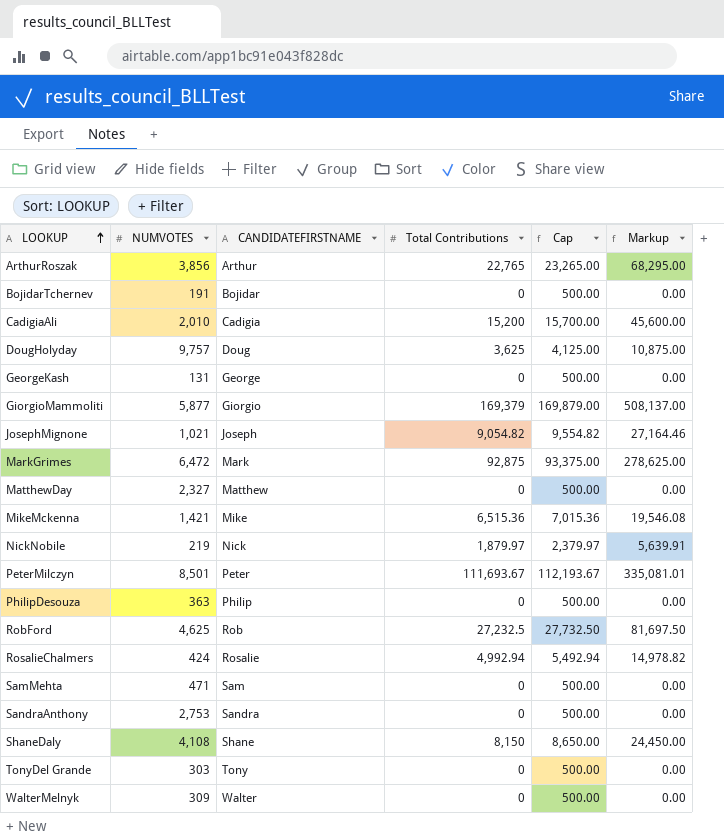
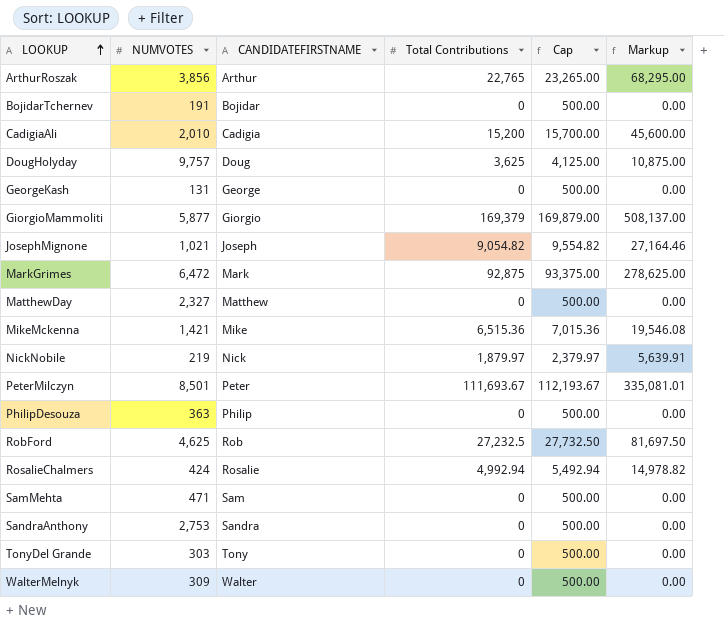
row ShaneDaly: 4,108 | Shane | 8,150 | 8,650.00 | 24,450.00 -> none

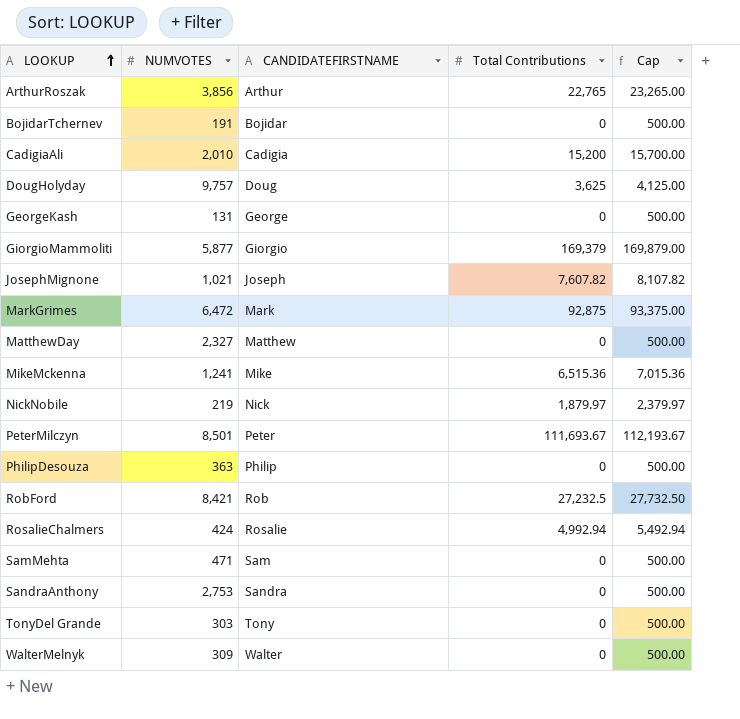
column Markup | formula: [Total Contributions] * 3 -> none
JosephMignone | Total Contributions: 9,054.82 -> 7,607.82
JosephMignone | Cap: 9,554.82 -> 8,107.82
MikeMckenna | NUMVOTES: 1,421 -> 1,241
RobFord | NUMVOTES: 4,625 -> 8,421

